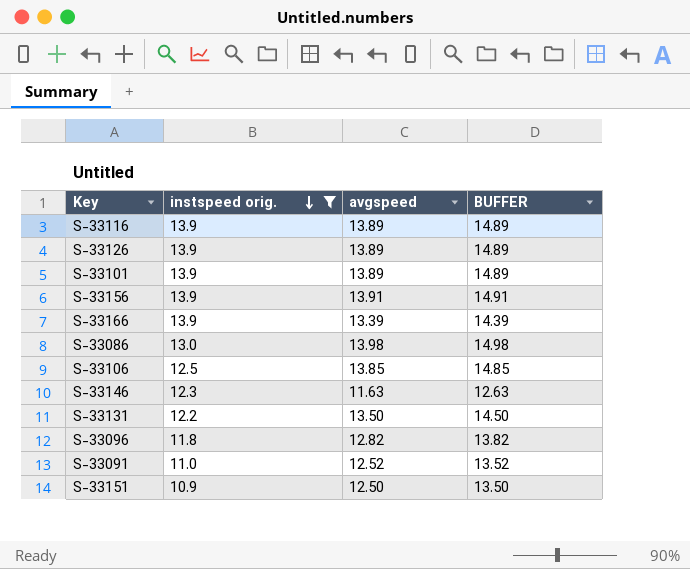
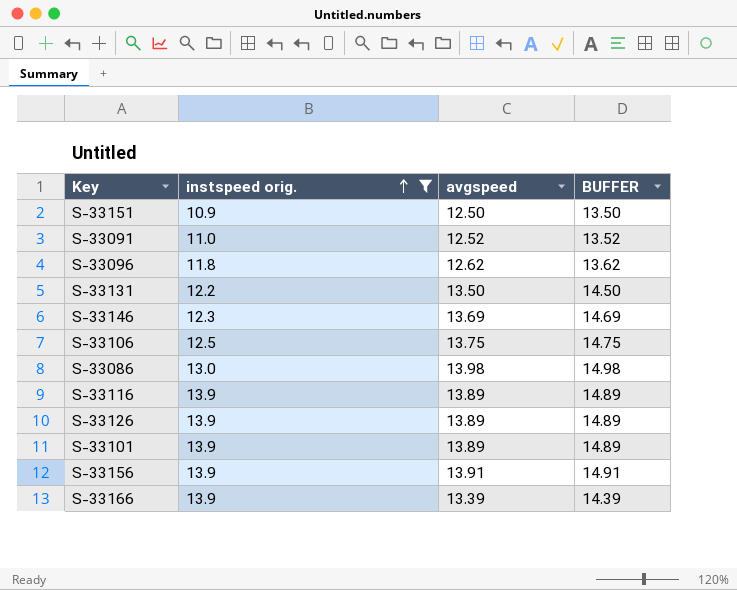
row order: instspeed orig. descending -> instspeed orig. ascending
S-33096 | avgspeed: 12.82 -> 12.62
S-33096 | BUFFER: 13.82 -> 13.62
S-33146 | avgspeed: 11.63 -> 13.69
S-33146 | BUFFER: 12.63 -> 14.69
S-33106 | avgspeed: 13.85 -> 13.75
S-33106 | BUFFER: 14.85 -> 14.75

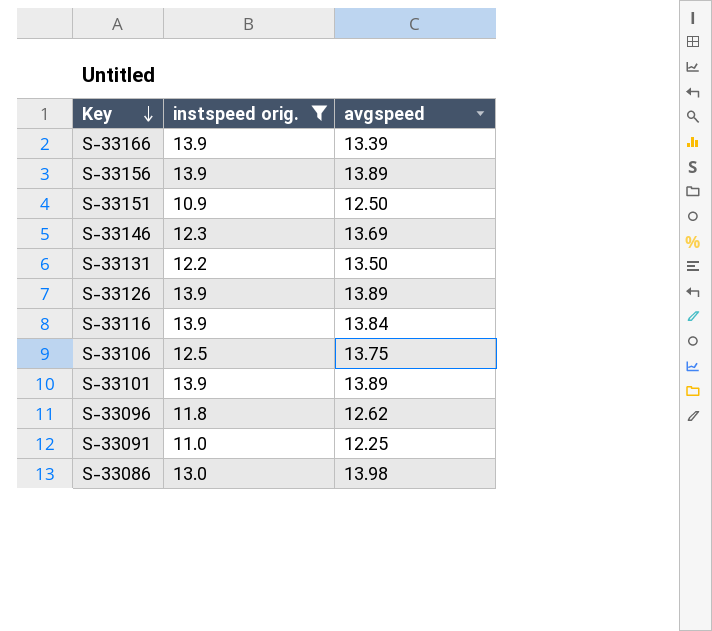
row order: instspeed orig. ascending -> Key descending
column BUFFER | formula: [avgspeed] + 1 -> none
S-33156 | avgspeed: 13.91 -> 13.89
S-33116 | avgspeed: 13.89 -> 13.84
S-33091 | avgspeed: 12.52 -> 12.25

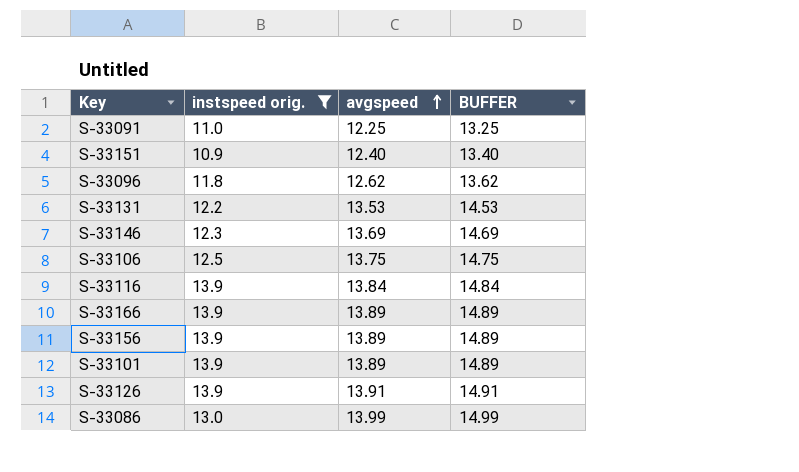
row order: Key descending -> avgspeed ascending
column BUFFER | formula: none -> [avgspeed] + 1
S-33151 | avgspeed: 12.50 -> 12.40
S-33131 | avgspeed: 13.50 -> 13.53
S-33166 | avgspeed: 13.39 -> 13.89
S-33126 | avgspeed: 13.89 -> 13.91
S-33086 | avgspeed: 13.98 -> 13.99

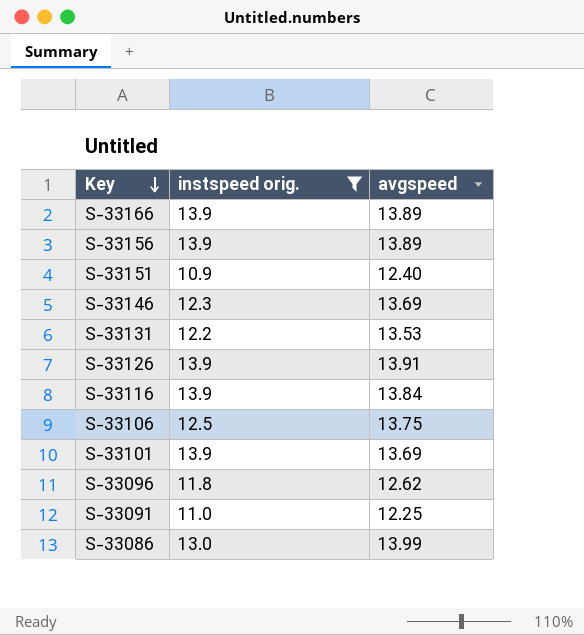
row order: avgspeed ascending -> Key descending
column BUFFER | formula: [avgspeed] + 1 -> none
S-33101 | avgspeed: 13.89 -> 13.69

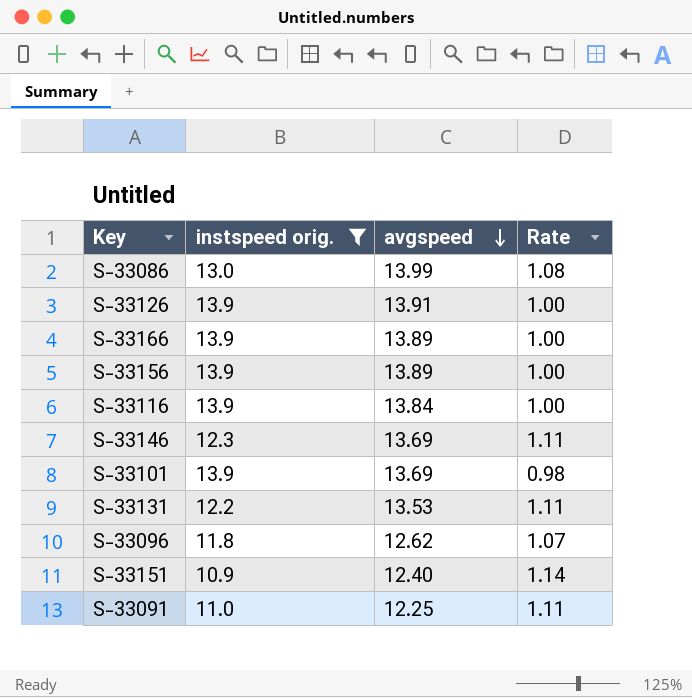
row order: Key descending -> avgspeed descending
column Rate | formula: none -> [avgspeed] / [instspeed orig.]
row S-33106: 12.5 | 13.75 -> none

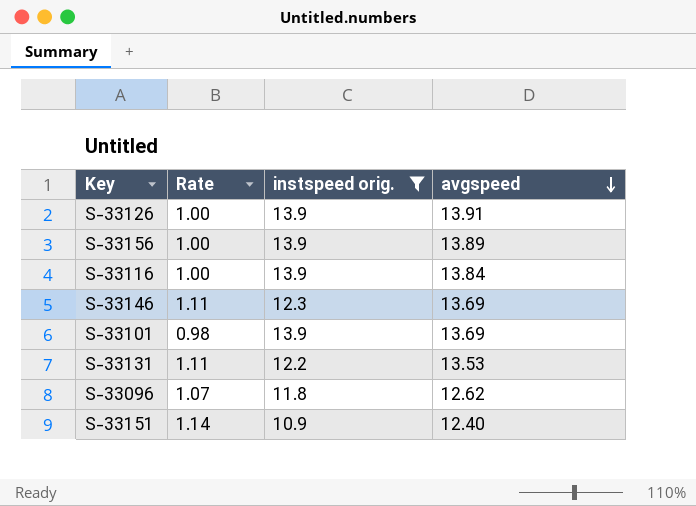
column Rate | position: 4 -> 2
row S-33086: 13.0 | 13.99 | 1.08 -> none
row S-33166: 13.9 | 13.89 | 1.00 -> none
row S-33091: 11.0 | 12.25 | 1.11 -> none

